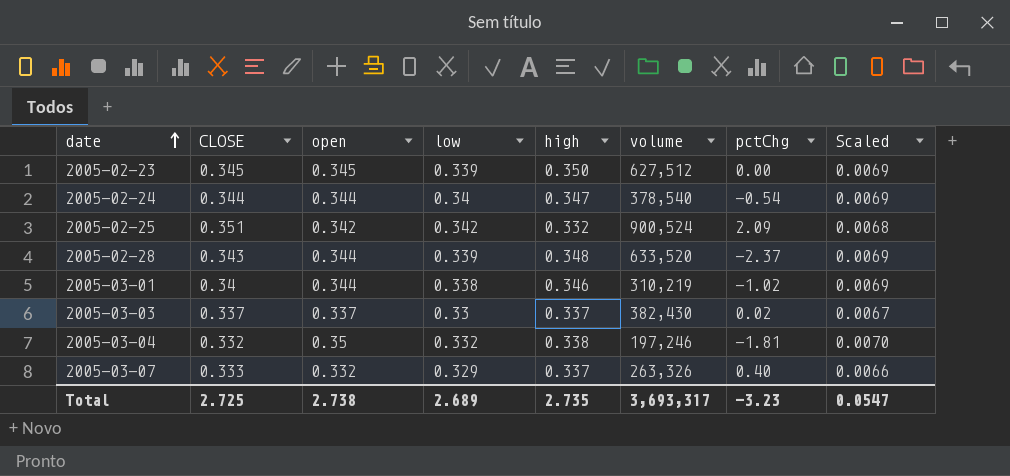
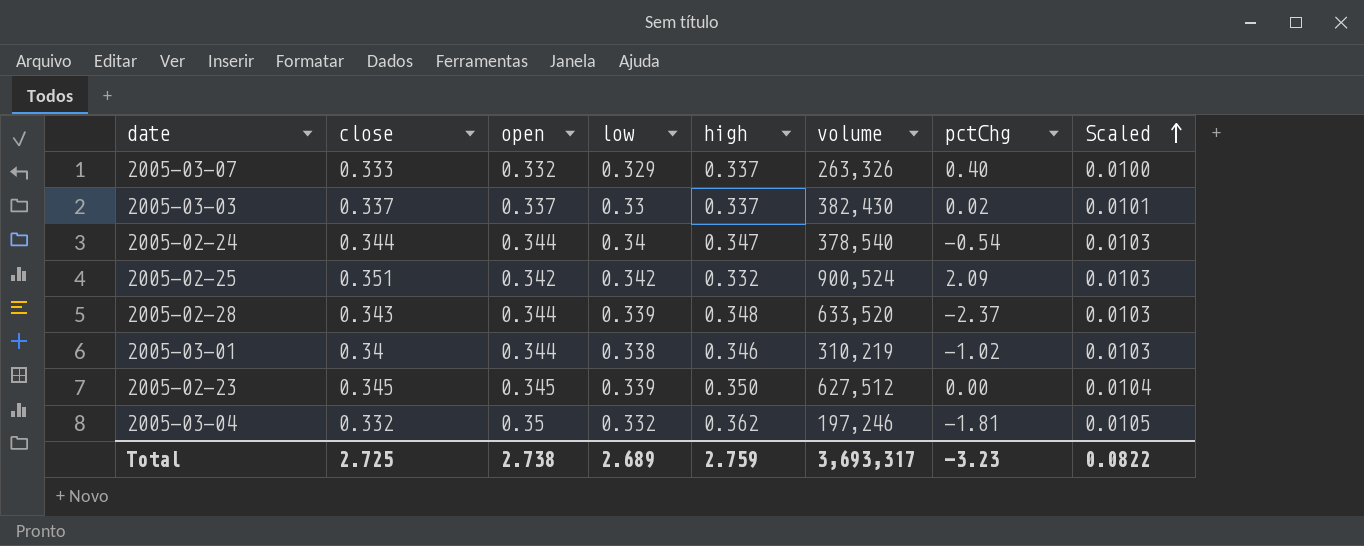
row order: date ascending -> Scaled ascending
column name: CLOSE -> close
column Scaled | formula: [open] * 0.02 -> [open] * 0.03
2005-03-04 | high: 0.338 -> 0.362
Total | high: 2.735 -> 2.759
Total | Scaled: 0.0547 -> 0.0822

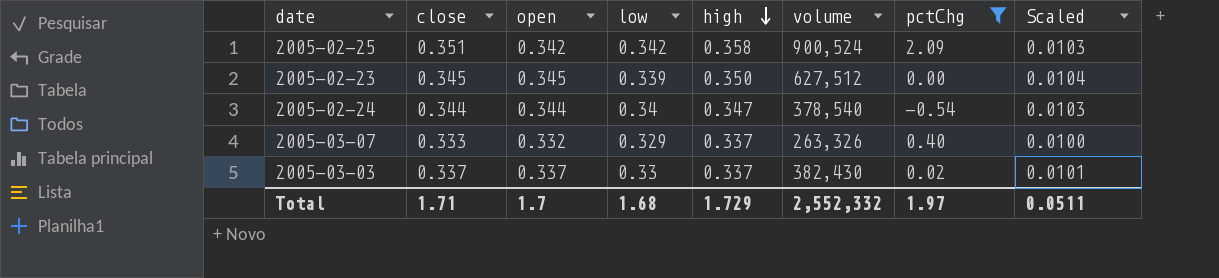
filter: none -> pctChg >= -0.54
row order: Scaled ascending -> high descending
2005-02-25 | high: 0.332 -> 0.358
Total | close: 2.725 -> 1.71
Total | open: 2.738 -> 1.7
Total | low: 2.689 -> 1.68
Total | high: 2.759 -> 1.729
Total | volume: 3,693,317 -> 2,552,332
Total | pctChg: -3.23 -> 1.97
Total | Scaled: 0.0822 -> 0.0511

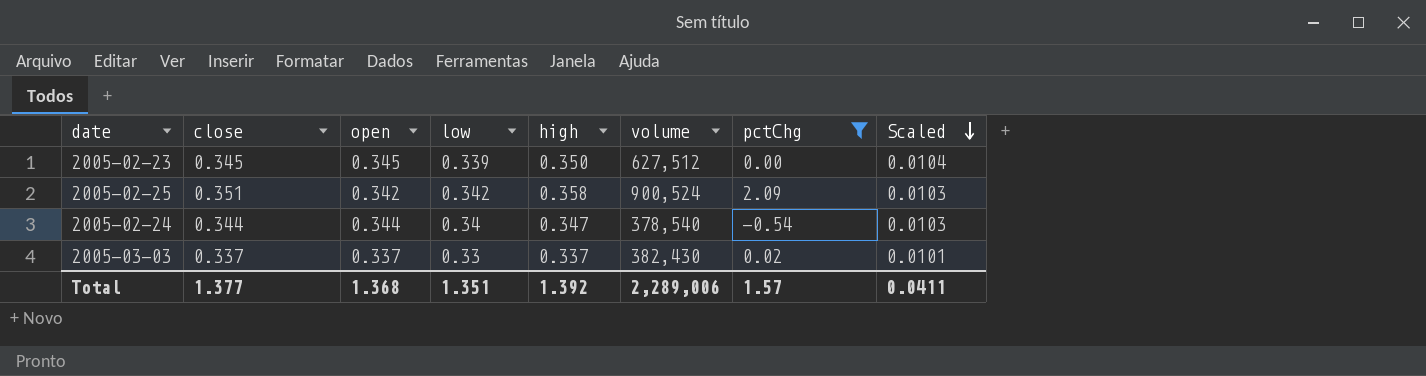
row order: high descending -> Scaled descending
row 2005-03-07: 0.333 | 0.332 | 0.329 | 0.337 | 263,326 | 0.40 | 0.0100 -> none
Total | close: 1.71 -> 1.377
Total | open: 1.7 -> 1.368
Total | low: 1.68 -> 1.351
Total | high: 1.729 -> 1.392
Total | volume: 2,552,332 -> 2,289,006
Total | pctChg: 1.97 -> 1.57
Total | Scaled: 0.0511 -> 0.0411

